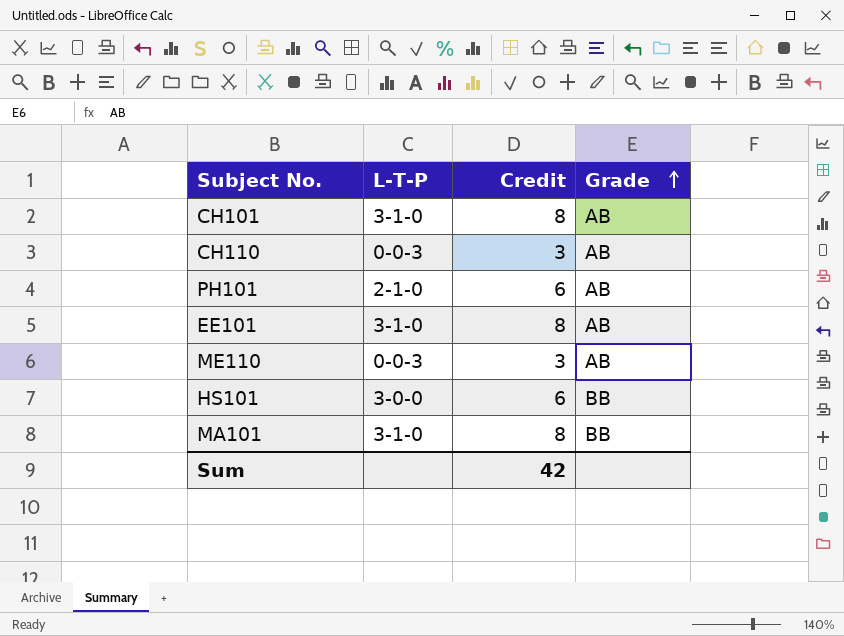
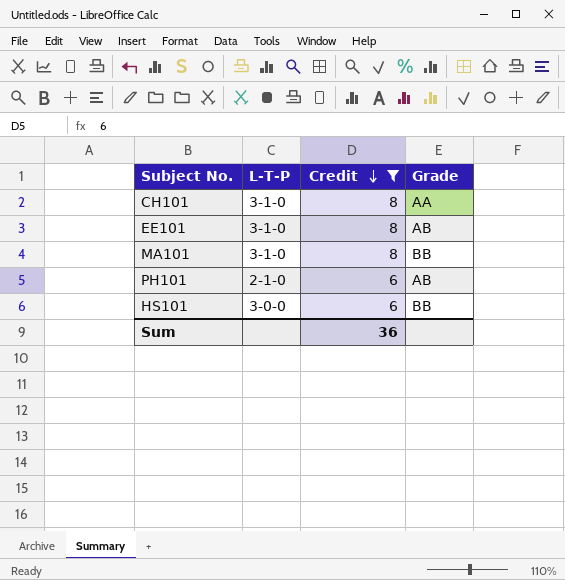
filter: none -> Credit != 3
row order: Grade ascending -> Credit descending
CH101 | Grade: AB -> AA
Sum | Credit: 42 -> 36

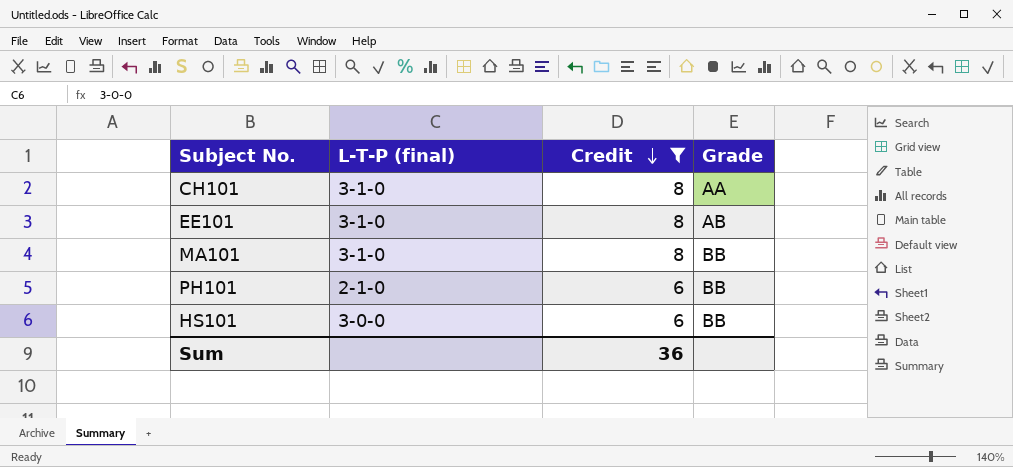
column name: L-T-P -> L-T-P (final)
PH101 | Grade: AB -> BB

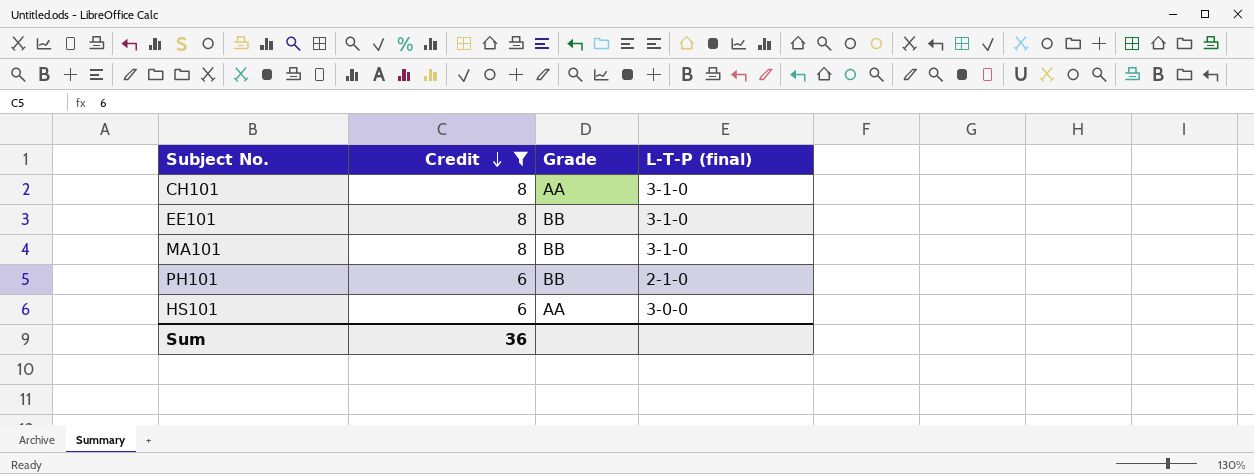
column L-T-P (final) | position: 2 -> 4
EE101 | Grade: AB -> BB
HS101 | Grade: BB -> AA

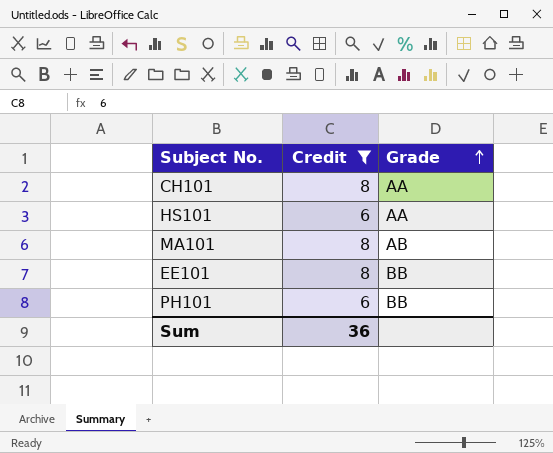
row order: Credit descending -> Grade ascending
column L-T-P (final) | position: 4 -> none
MA101 | Grade: BB -> AB

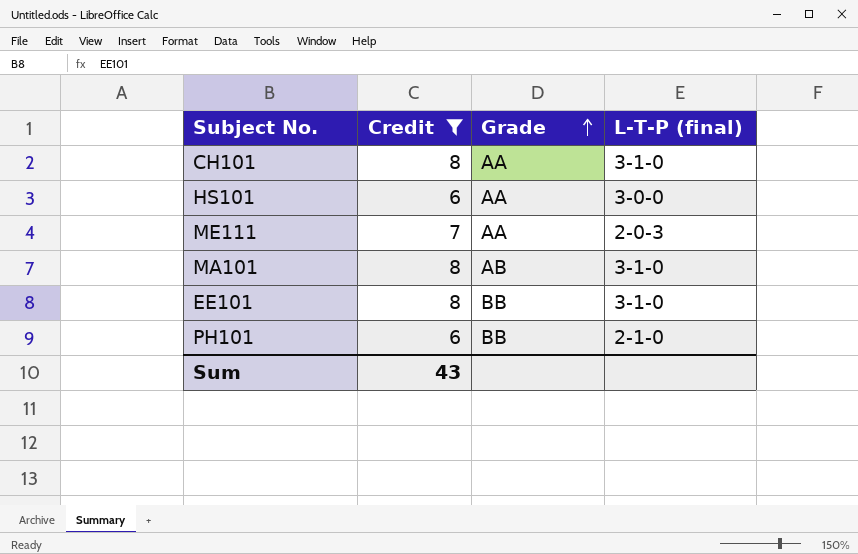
column L-T-P (final) | position: none -> 4
row ME111: none -> 7 | AA | 2-0-3
Sum | Credit: 36 -> 43

